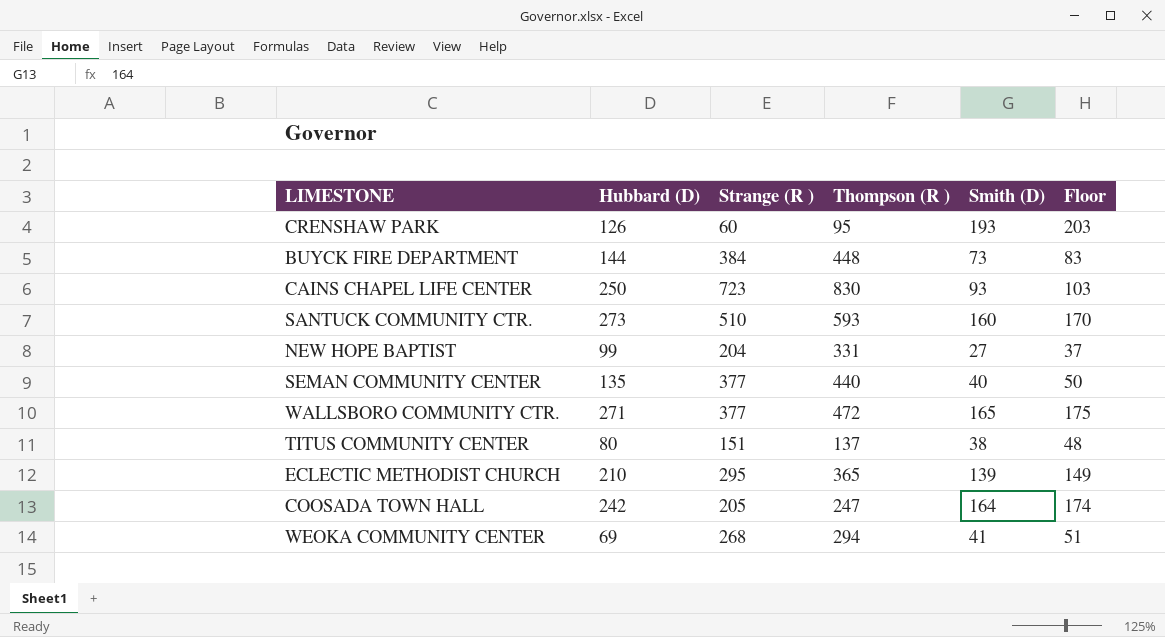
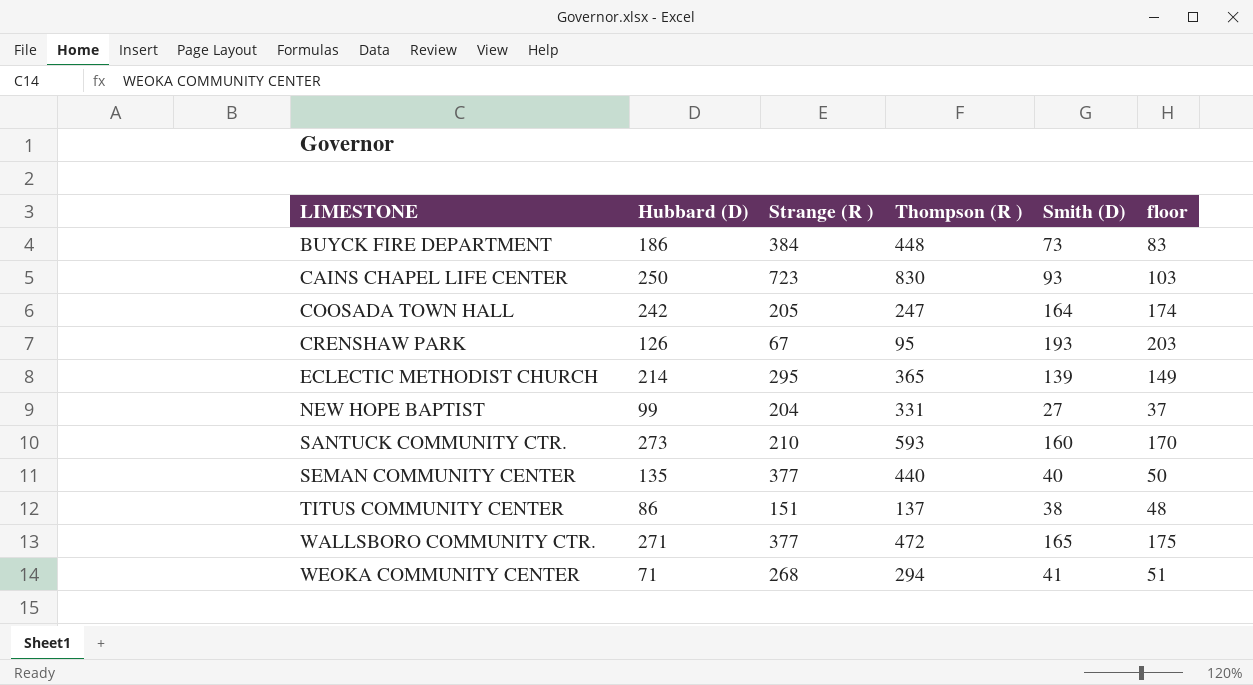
row order: none -> LIMESTONE ascending
column name: Floor -> floor
BUYCK FIRE DEPARTMENT | Hubbard (D): 144 -> 186
CRENSHAW PARK | Strange (R ): 60 -> 67
ECLECTIC METHODIST CHURCH | Hubbard (D): 210 -> 214
SANTUCK COMMUNITY CTR. | Strange (R ): 510 -> 210
TITUS COMMUNITY CENTER | Hubbard (D): 80 -> 86
WEOKA COMMUNITY CENTER | Hubbard (D): 69 -> 71

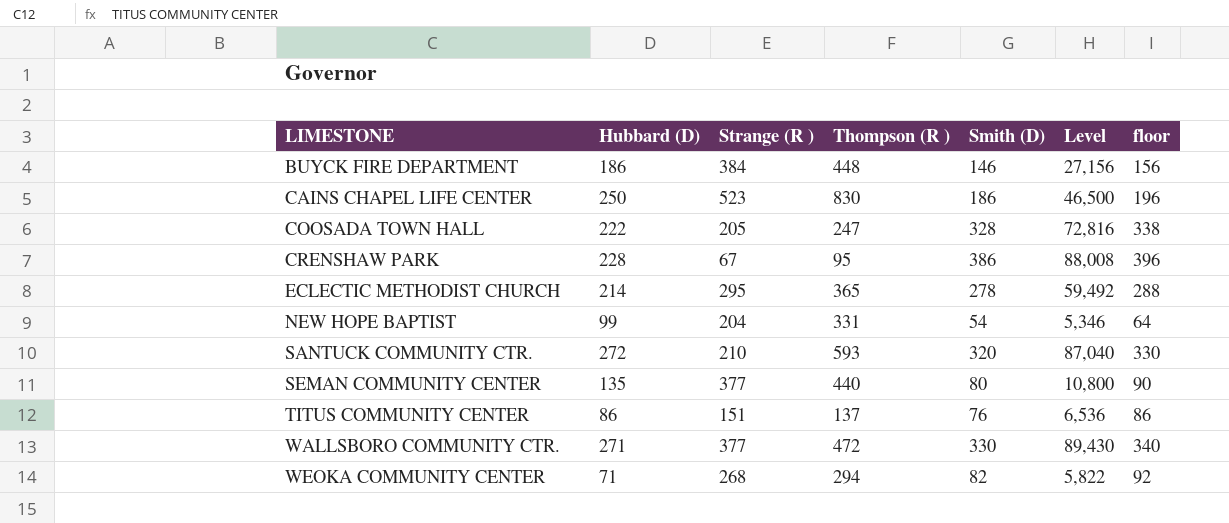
column Level | formula: none -> [Hubbard (D)] * [Smith (D)]
BUYCK FIRE DEPARTMENT | Smith (D): 73 -> 146
BUYCK FIRE DEPARTMENT | floor: 83 -> 156
CAINS CHAPEL LIFE CENTER | Strange (R ): 723 -> 523
CAINS CHAPEL LIFE CENTER | Smith (D): 93 -> 186
CAINS CHAPEL LIFE CENTER | floor: 103 -> 196
COOSADA TOWN HALL | Hubbard (D): 242 -> 222
COOSADA TOWN HALL | Smith (D): 164 -> 328
COOSADA TOWN HALL | floor: 174 -> 338
CRENSHAW PARK | Hubbard (D): 126 -> 228
CRENSHAW PARK | Smith (D): 193 -> 386
CRENSHAW PARK | floor: 203 -> 396
ECLECTIC METHODIST CHURCH | Smith (D): 139 -> 278
ECLECTIC METHODIST CHURCH | floor: 149 -> 288
NEW HOPE BAPTIST | Smith (D): 27 -> 54
NEW HOPE BAPTIST | floor: 37 -> 64
SANTUCK COMMUNITY CTR. | Hubbard (D): 273 -> 272
SANTUCK COMMUNITY CTR. | Smith (D): 160 -> 320
SANTUCK COMMUNITY CTR. | floor: 170 -> 330
SEMAN COMMUNITY CENTER | Smith (D): 40 -> 80
SEMAN COMMUNITY CENTER | floor: 50 -> 90
TITUS COMMUNITY CENTER | Smith (D): 38 -> 76
TITUS COMMUNITY CENTER | floor: 48 -> 86
WALLSBORO COMMUNITY CTR. | Smith (D): 165 -> 330
WALLSBORO COMMUNITY CTR. | floor: 175 -> 340
WEOKA COMMUNITY CENTER | Smith (D): 41 -> 82
WEOKA COMMUNITY CENTER | floor: 51 -> 92

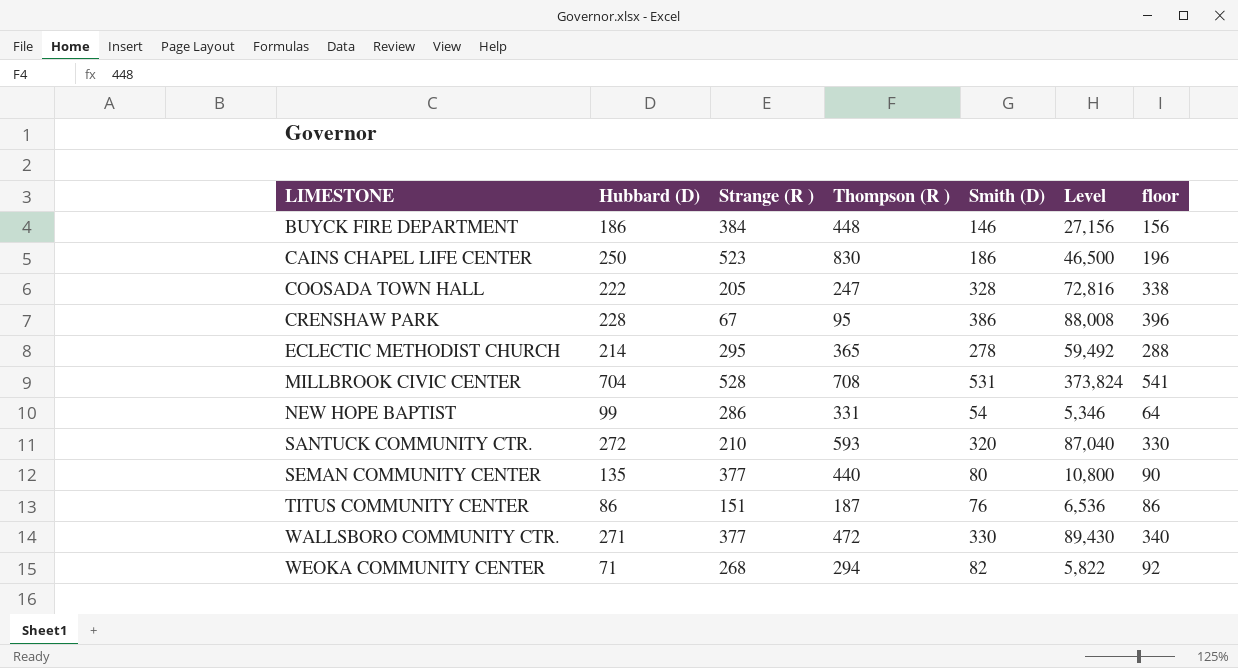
row MILLBROOK CIVIC CENTER: none -> 704 | 528 | 708 | 531 | 373,824 | 541
NEW HOPE BAPTIST | Strange (R ): 204 -> 286
TITUS COMMUNITY CENTER | Thompson (R ): 137 -> 187

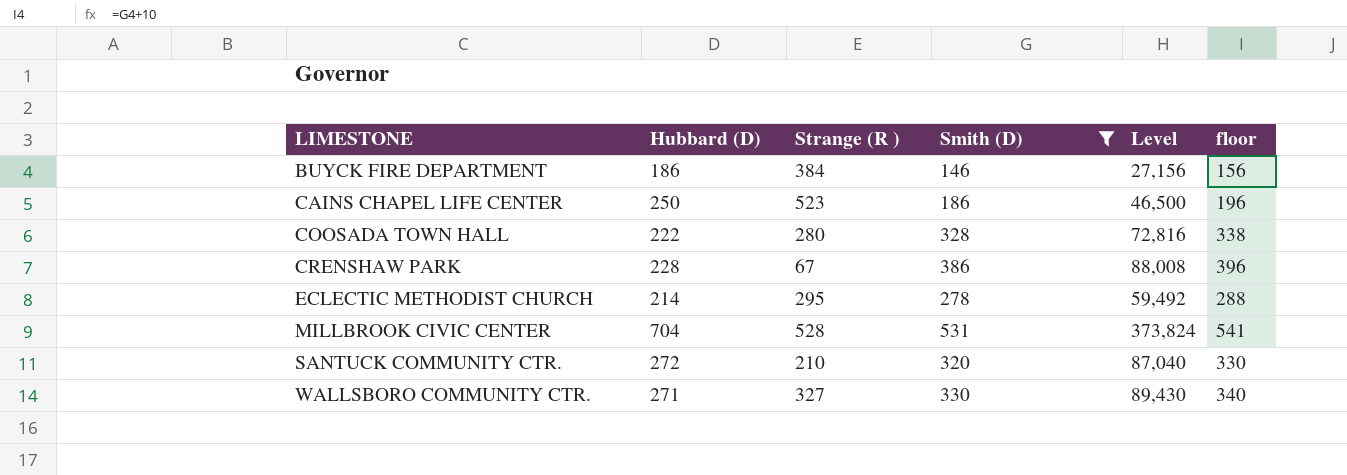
filter: none -> Smith (D) >= 146
column Thompson (R ) | position: 4 -> none
COOSADA TOWN HALL | Strange (R ): 205 -> 280
WALLSBORO COMMUNITY CTR. | Strange (R ): 377 -> 327

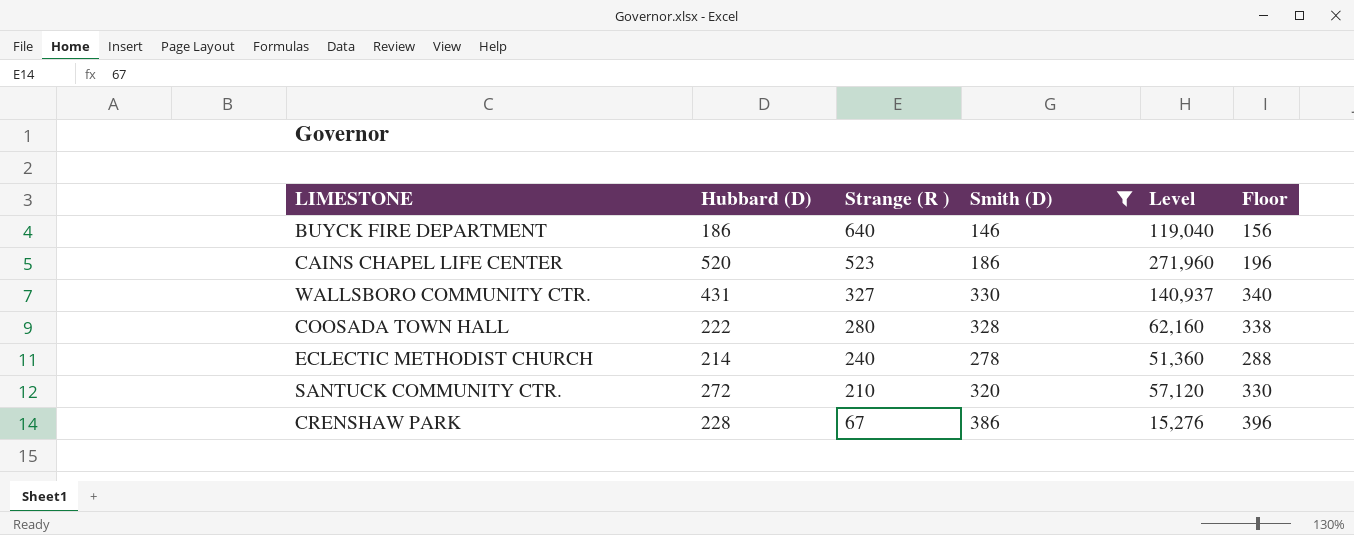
row order: LIMESTONE ascending -> Strange (R ) descending
column Level | formula: [Hubbard (D)] * [Smith (D)] -> [Hubbard (D)] * [Strange (R )]
column name: floor -> Floor
row MILLBROOK CIVIC CENTER: 704 | 528 | 531 | 373,824 | 541 -> none
BUYCK FIRE DEPARTMENT | Strange (R ): 384 -> 640
CAINS CHAPEL LIFE CENTER | Hubbard (D): 250 -> 520
WALLSBORO COMMUNITY CTR. | Hubbard (D): 271 -> 431
ECLECTIC METHODIST CHURCH | Strange (R ): 295 -> 240

